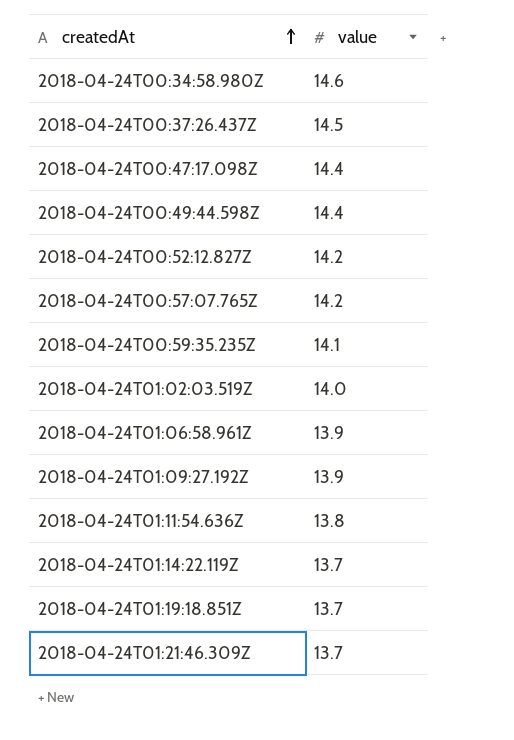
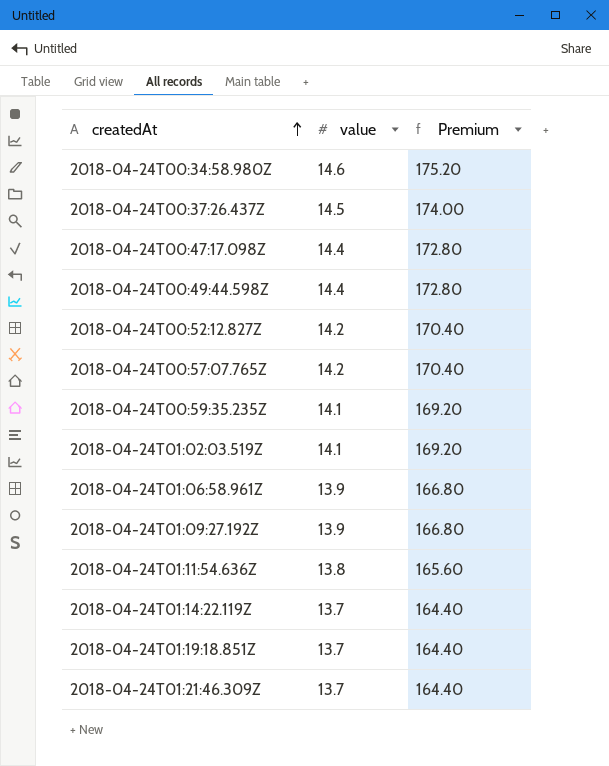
column Premium | formula: none -> [value] * 12
2018-04-24T01:02:03.519Z | value: 14.0 -> 14.1

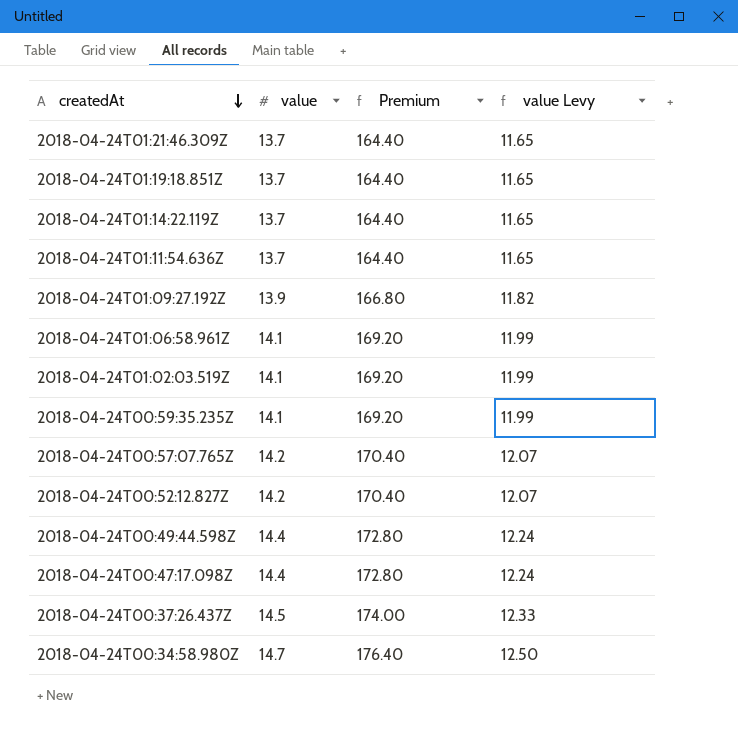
row order: createdAt ascending -> createdAt descending
column value Levy | formula: none -> [value] * 0.85
2018-04-24T01:11:54.636Z | value: 13.8 -> 13.7
2018-04-24T01:11:54.636Z | Premium: 165.60 -> 164.40
2018-04-24T01:06:58.961Z | value: 13.9 -> 14.1
2018-04-24T01:06:58.961Z | Premium: 166.80 -> 169.20
2018-04-24T00:34:58.980Z | value: 14.6 -> 14.7
2018-04-24T00:34:58.980Z | Premium: 175.20 -> 176.40

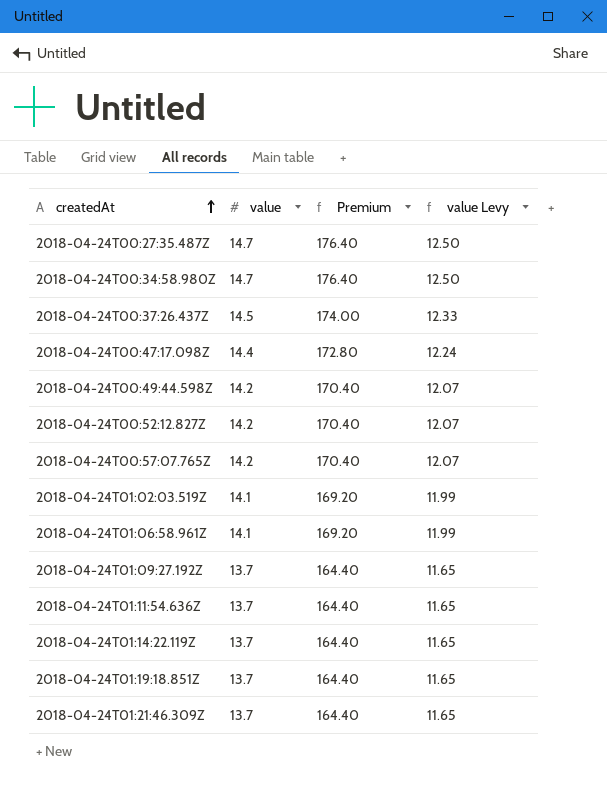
row order: createdAt descending -> createdAt ascending
row 2018-04-24T00:59:35.235Z: 14.1 | 169.20 | 11.99 -> none
row 2018-04-24T00:27:35.487Z: none -> 14.7 | 176.40 | 12.50
2018-04-24T00:49:44.598Z | value: 14.4 -> 14.2
2018-04-24T00:49:44.598Z | Premium: 172.80 -> 170.40
2018-04-24T00:49:44.598Z | value Levy: 12.24 -> 12.07
2018-04-24T01:09:27.192Z | value: 13.9 -> 13.7
2018-04-24T01:09:27.192Z | Premium: 166.80 -> 164.40
2018-04-24T01:09:27.192Z | value Levy: 11.82 -> 11.65

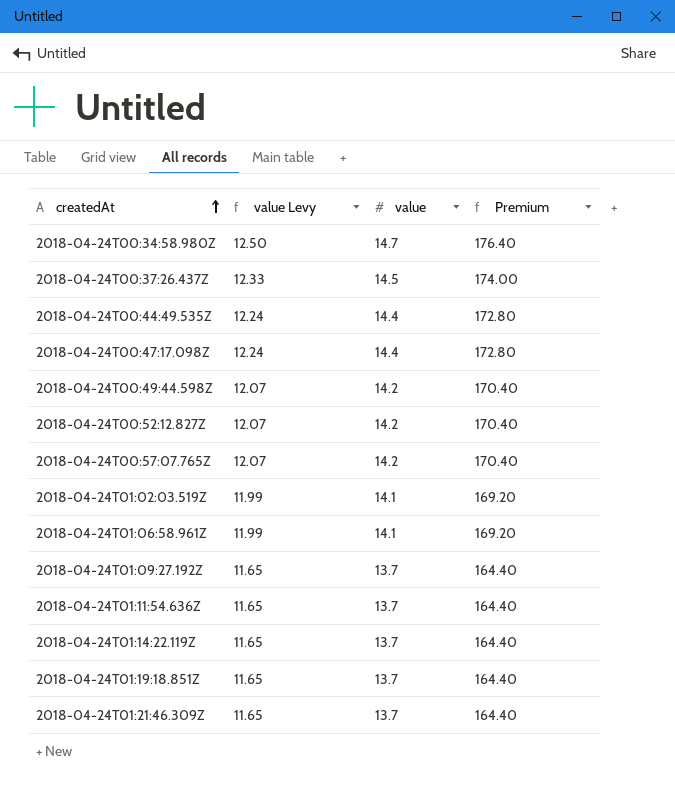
column value Levy | position: 4 -> 2
row 2018-04-24T00:27:35.487Z: 14.7 | 176.40 | 12.50 -> none
row 2018-04-24T00:44:49.535Z: none -> 12.24 | 14.4 | 172.80

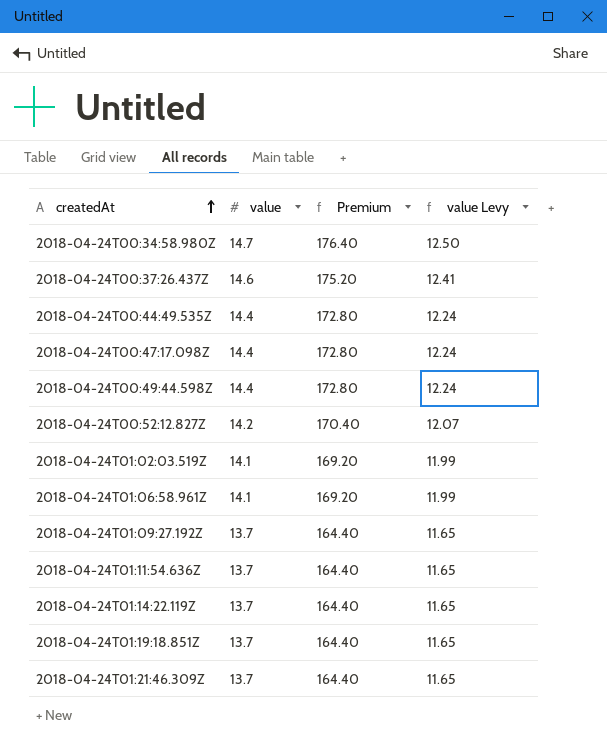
column value Levy | position: 2 -> 4
row 2018-04-24T00:57:07.765Z: 12.07 | 14.2 | 170.40 -> none
2018-04-24T00:37:26.437Z | value: 14.5 -> 14.6
2018-04-24T00:37:26.437Z | Premium: 174.00 -> 175.20
2018-04-24T00:37:26.437Z | value Levy: 12.33 -> 12.41
2018-04-24T00:49:44.598Z | value: 14.2 -> 14.4
2018-04-24T00:49:44.598Z | Premium: 170.40 -> 172.80
2018-04-24T00:49:44.598Z | value Levy: 12.07 -> 12.24

